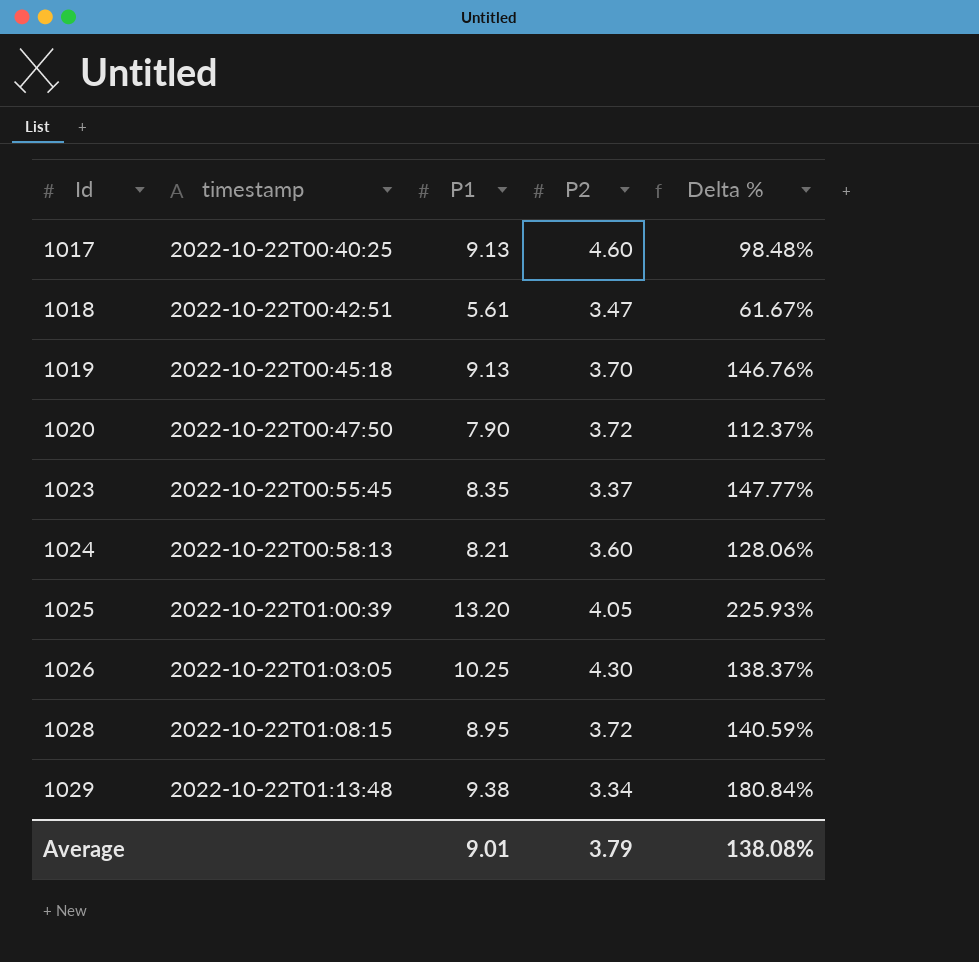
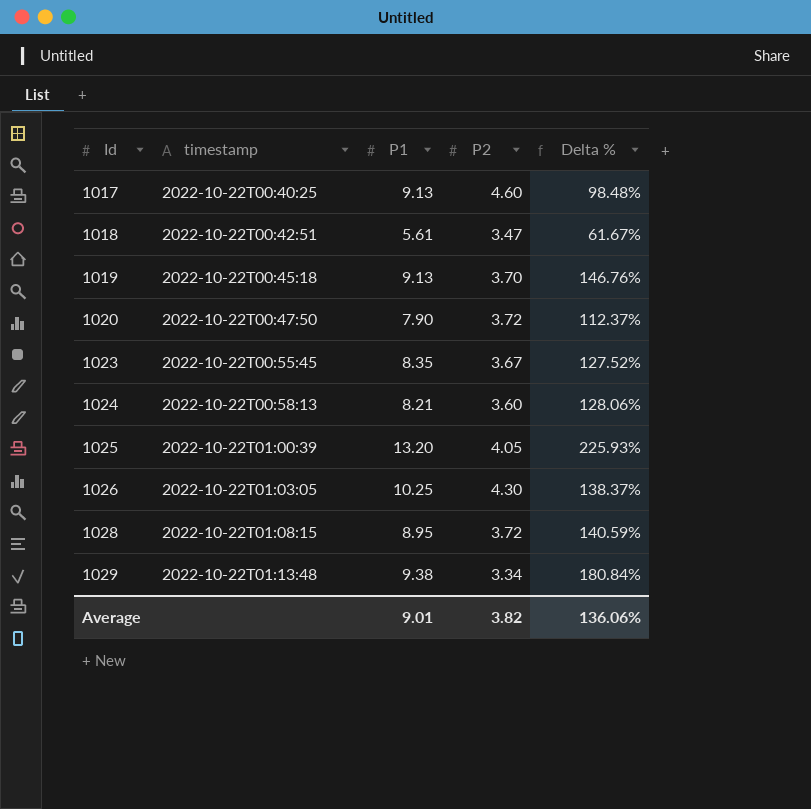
1023 | P2: 3.37 -> 3.67
1023 | Delta %: 147.77% -> 127.52%
Average | P2: 3.79 -> 3.82
Average | Delta %: 138.08% -> 136.06%

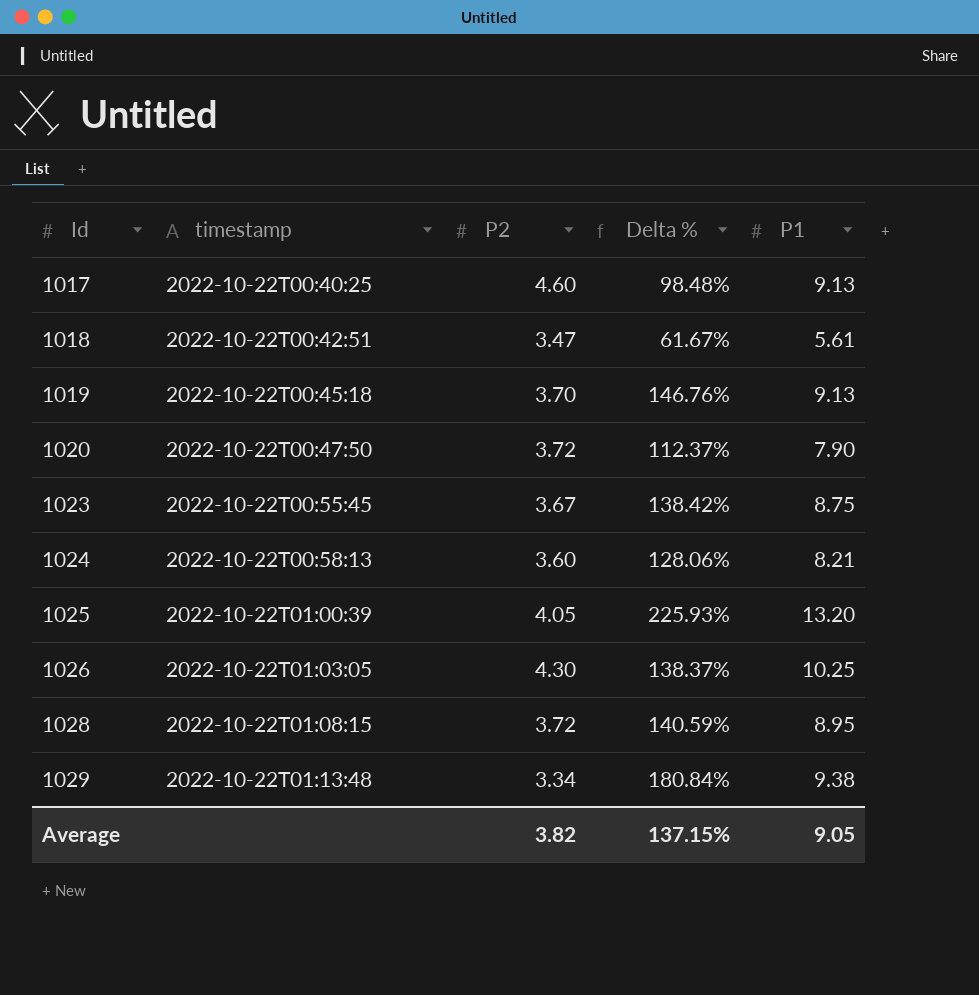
column P1 | position: 3 -> 5
1023 | Delta %: 127.52% -> 138.42%
1023 | P1: 8.35 -> 8.75
Average | Delta %: 136.06% -> 137.15%
Average | P1: 9.01 -> 9.05

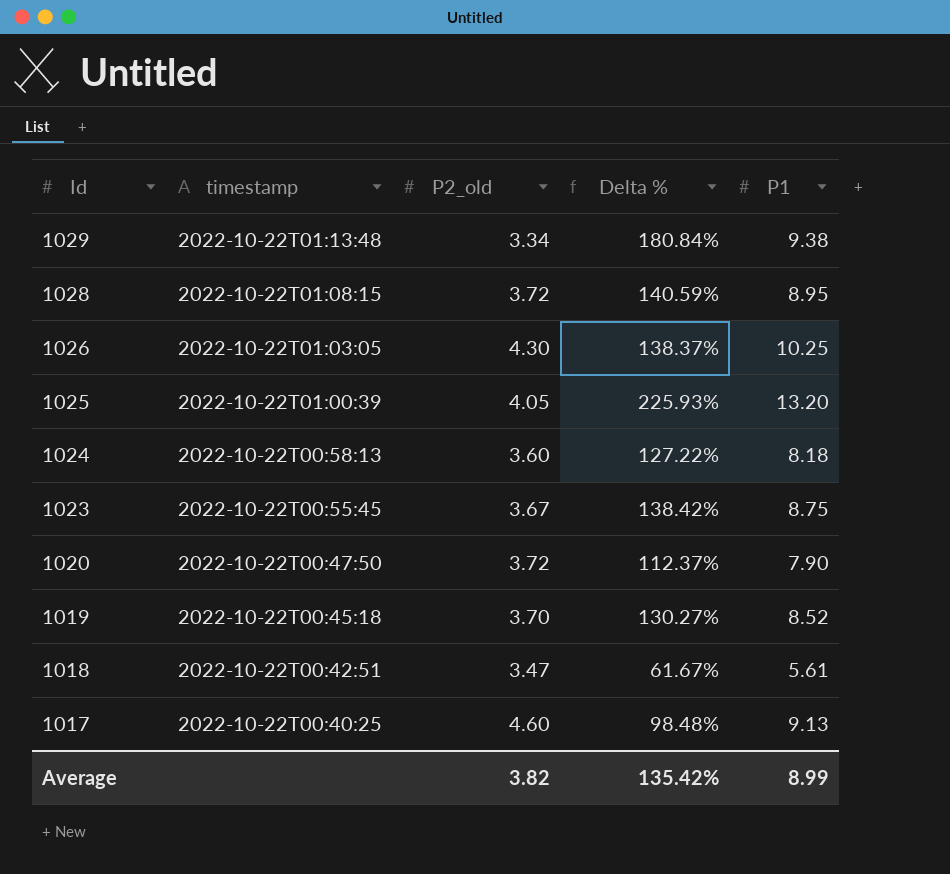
row order: Id ascending -> Id descending
column name: P2 -> P2_old
1024 | Delta %: 128.06% -> 127.22%
1024 | P1: 8.21 -> 8.18
1019 | Delta %: 146.76% -> 130.27%
1019 | P1: 9.13 -> 8.52
Average | Delta %: 137.15% -> 135.42%
Average | P1: 9.05 -> 8.99

